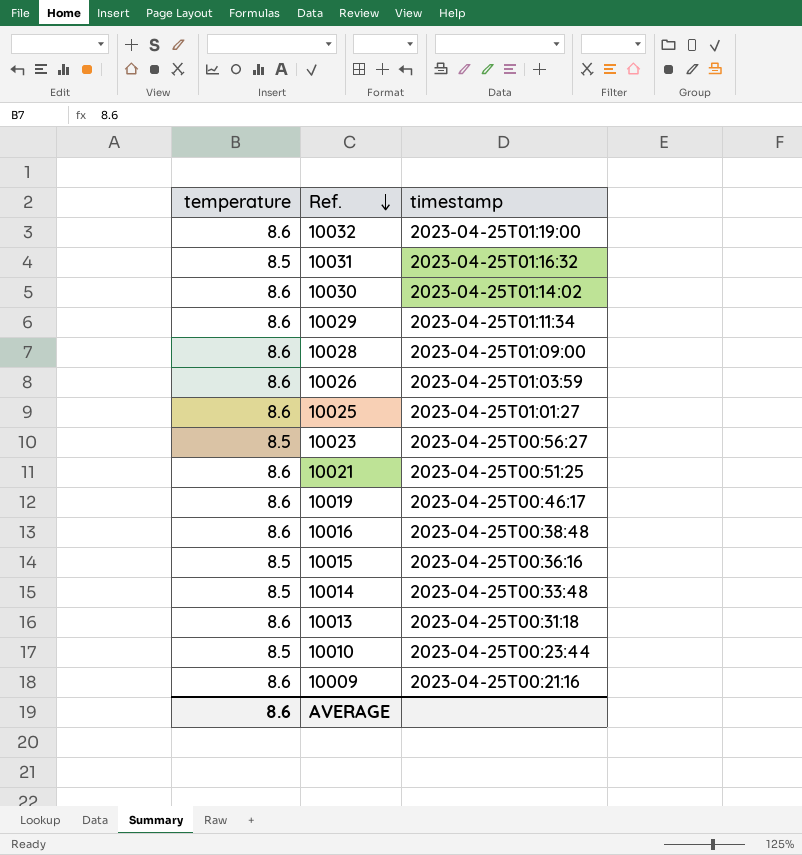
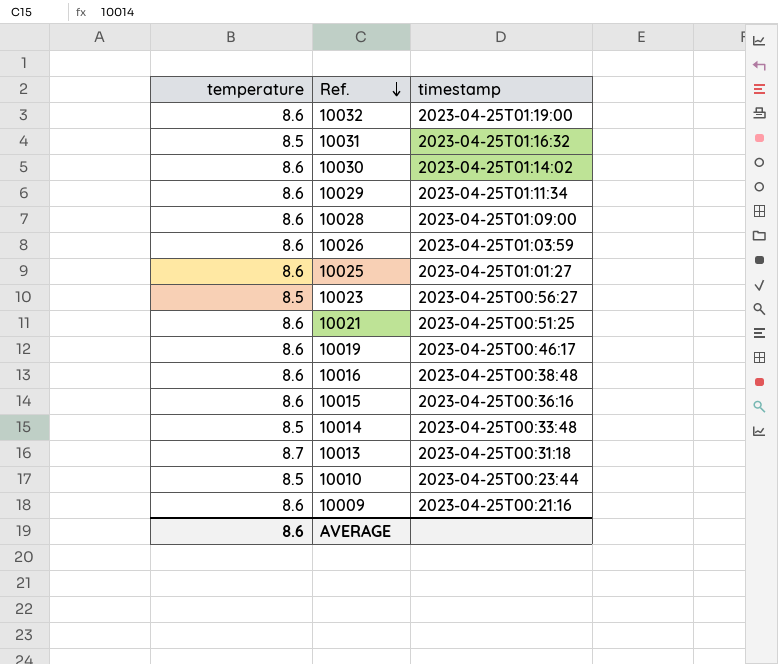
10015 | temperature: 8.5 -> 8.6
10013 | temperature: 8.6 -> 8.7

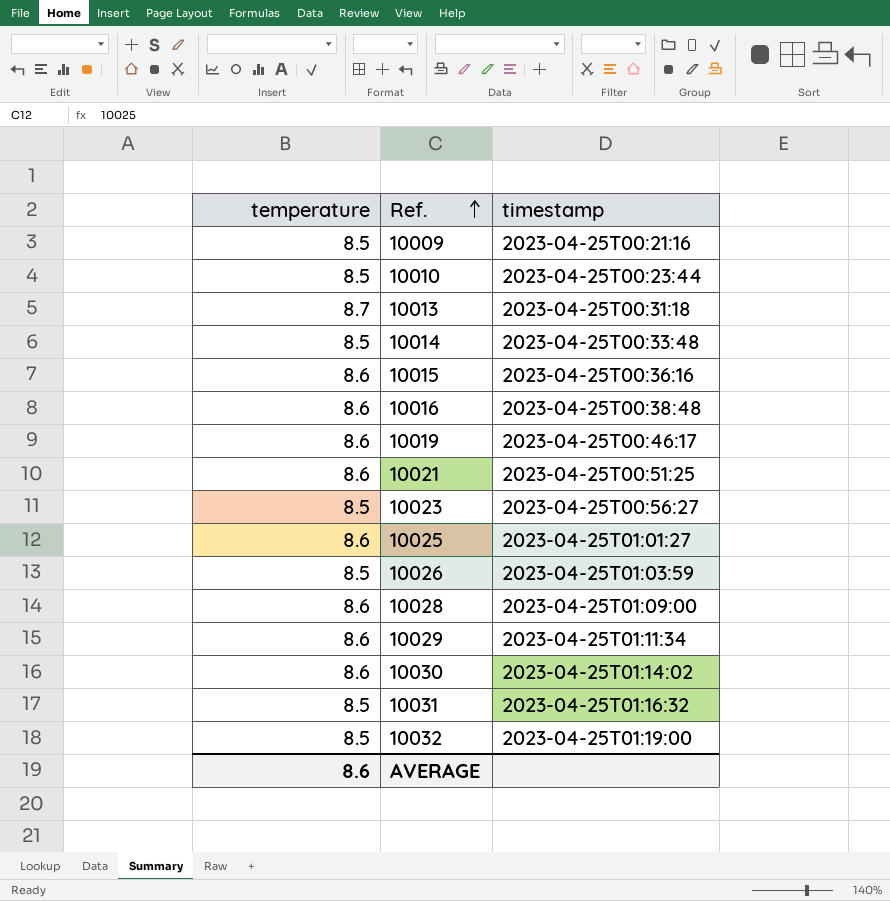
row order: Ref. descending -> Ref. ascending
10009 | temperature: 8.6 -> 8.5
10026 | temperature: 8.6 -> 8.5
10032 | temperature: 8.6 -> 8.5

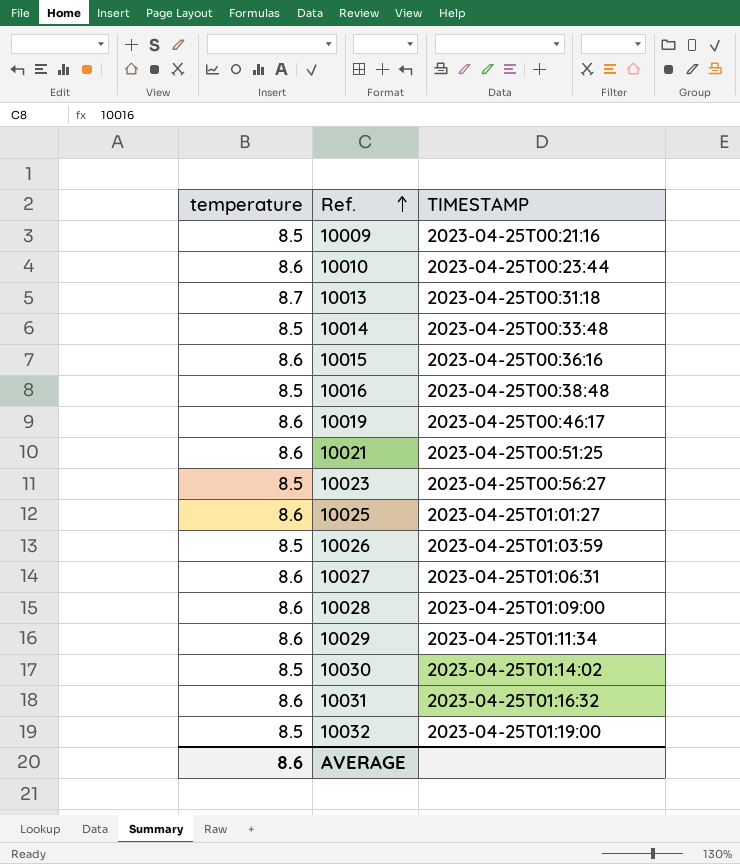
column name: timestamp -> TIMESTAMP
10010 | temperature: 8.5 -> 8.6
10016 | temperature: 8.6 -> 8.5
row 10027: none -> 8.6 | 2023-04-25T01:06:31
10030 | temperature: 8.6 -> 8.5
10031 | temperature: 8.5 -> 8.6

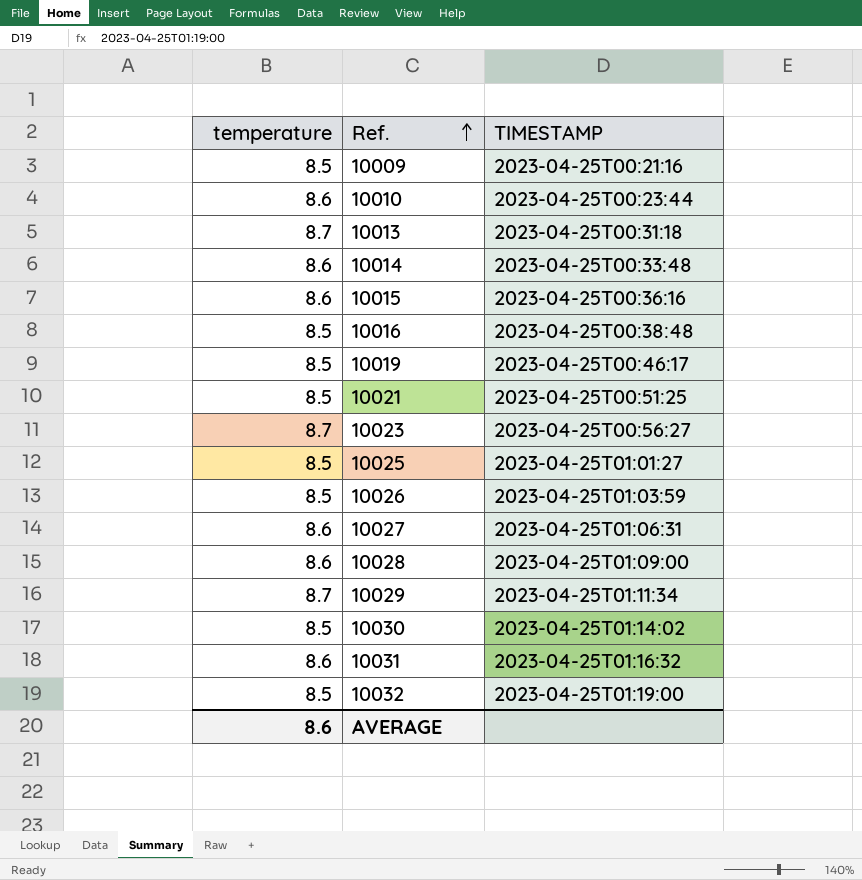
10014 | temperature: 8.5 -> 8.6
10019 | temperature: 8.6 -> 8.5
10021 | temperature: 8.6 -> 8.5
10023 | temperature: 8.5 -> 8.7
10025 | temperature: 8.6 -> 8.5
10029 | temperature: 8.6 -> 8.7

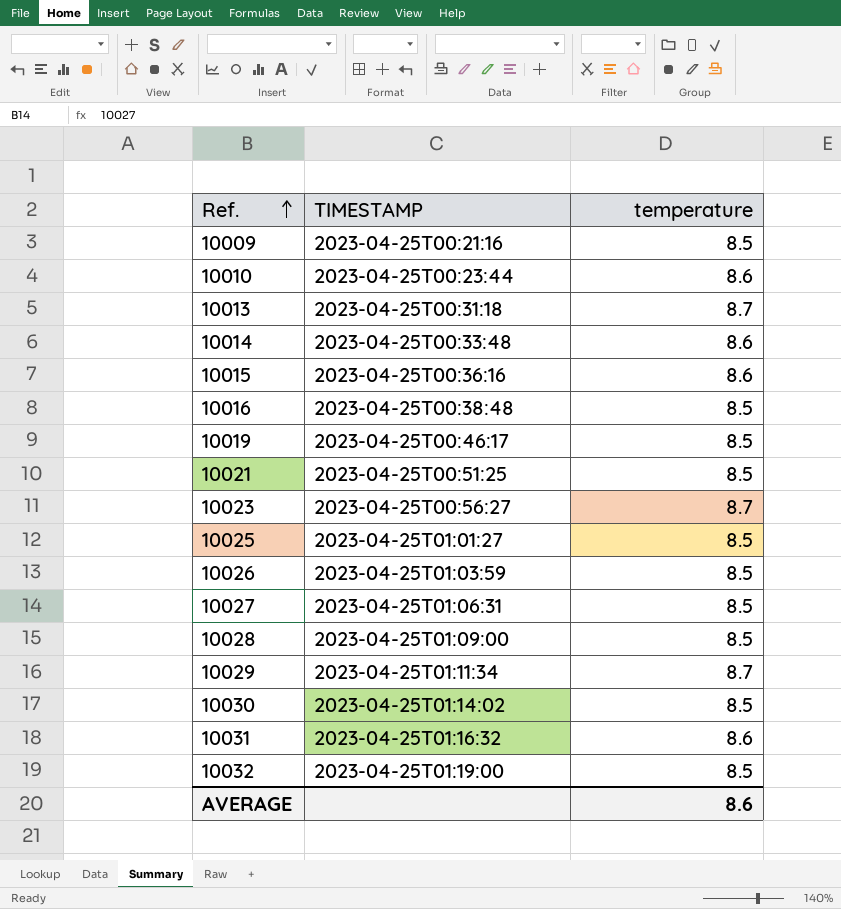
column temperature | position: 1 -> 3
10027 | temperature: 8.6 -> 8.5
10028 | temperature: 8.6 -> 8.5

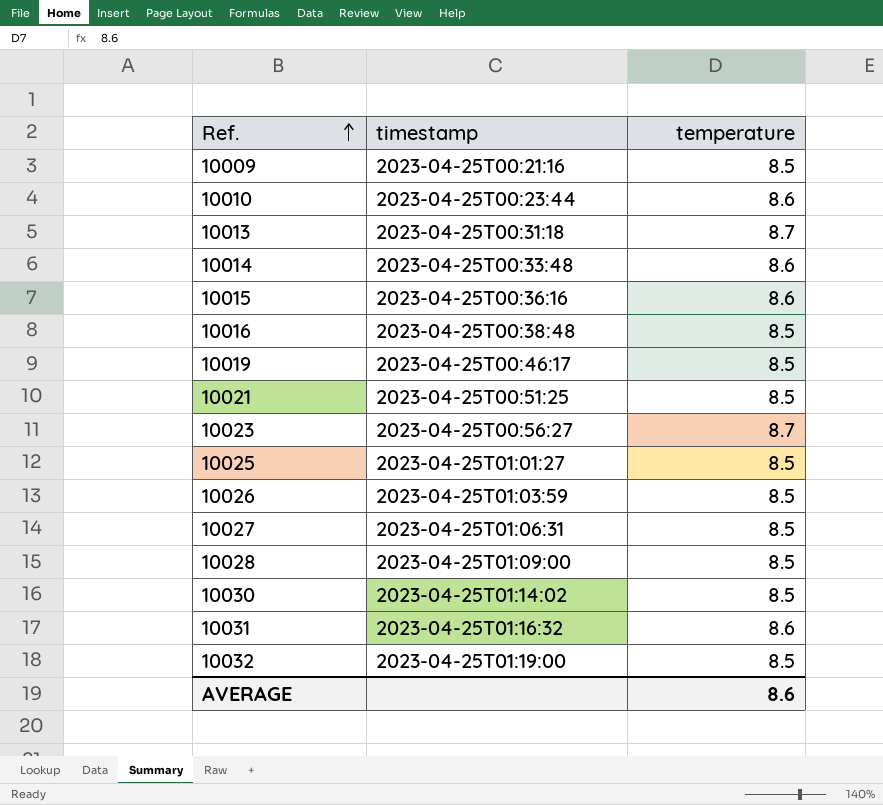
column name: TIMESTAMP -> timestamp
row 10029: 2023-04-25T01:11:34 | 8.7 -> none

